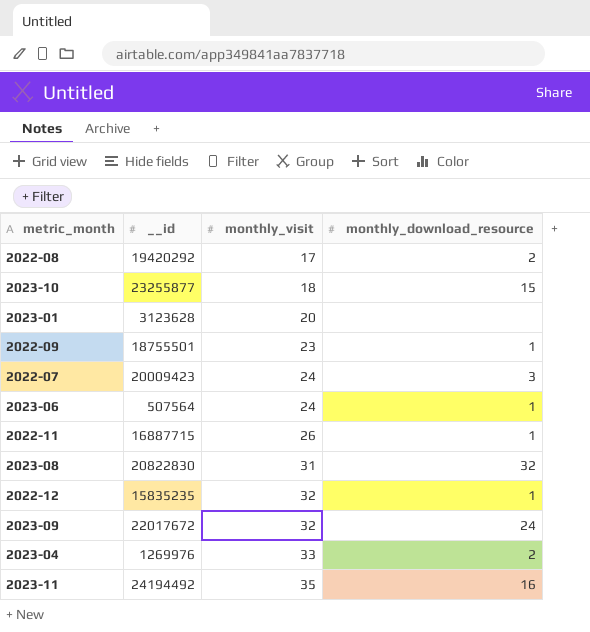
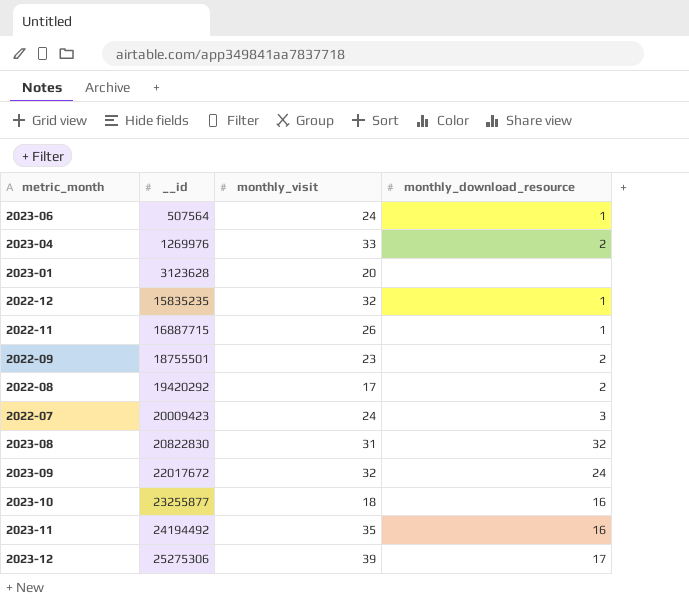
row order: monthly_visit ascending -> __id ascending
2022-09 | monthly_download_resource: 1 -> 2
2023-10 | monthly_download_resource: 15 -> 16
row 2023-12: none -> 25275306 | 39 | 17

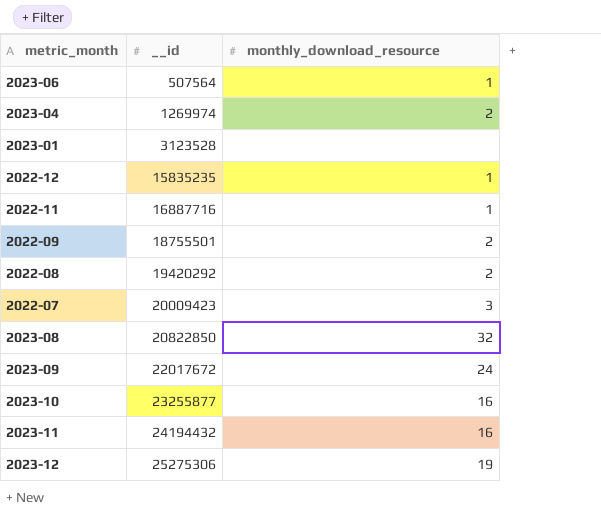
column monthly_visit | position: 3 -> none
2023-04 | __id: 1269976 -> 1269974
2023-01 | __id: 3123628 -> 3123528
2022-11 | __id: 16887715 -> 16887716
2023-08 | __id: 20822830 -> 20822850
2023-11 | __id: 24194492 -> 24194432
2023-12 | monthly_download_resource: 17 -> 19

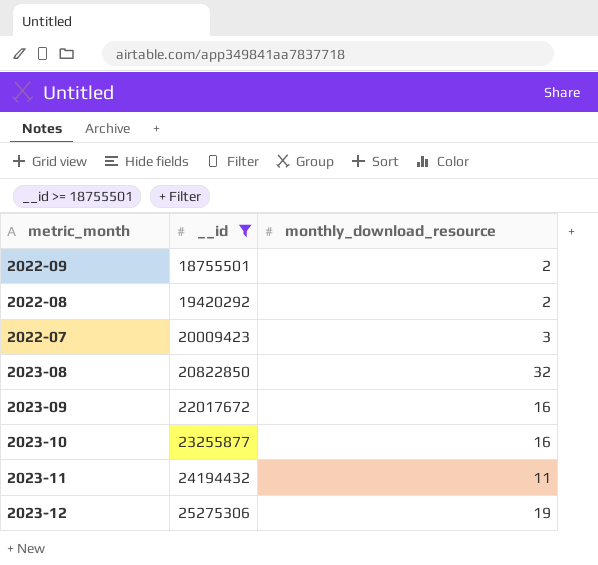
filter: none -> __id >= 18755501
2023-09 | monthly_download_resource: 24 -> 16
2023-11 | monthly_download_resource: 16 -> 11

